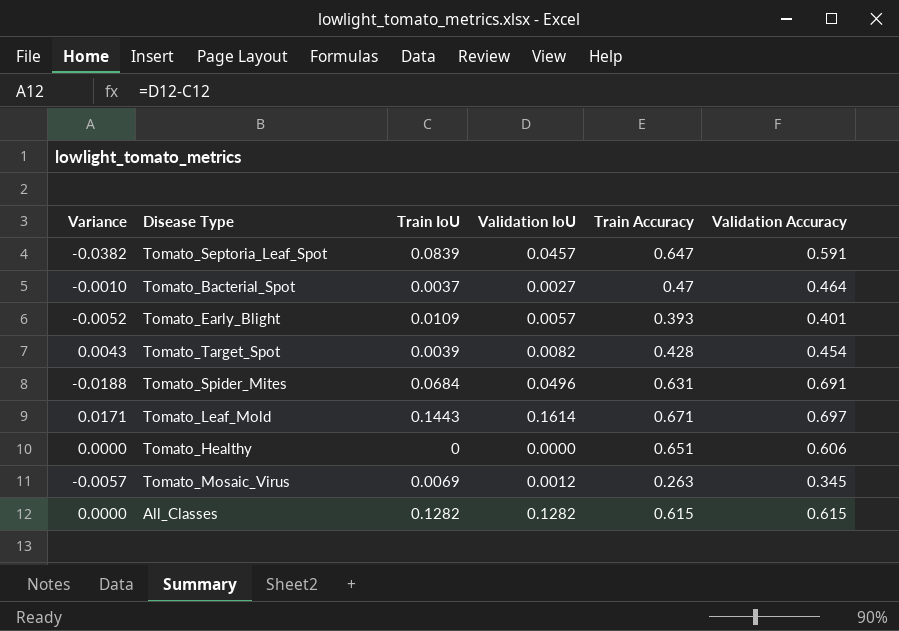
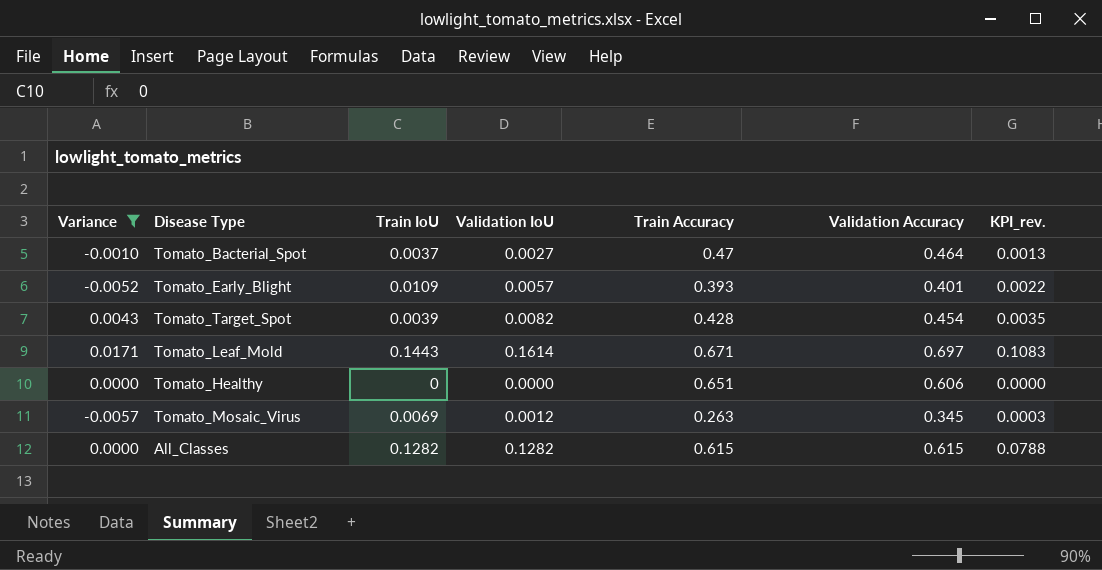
filter: none -> Variance >= -0.0057
column KPI_rev. | formula: none -> [Validation IoU] * [Train Accuracy]

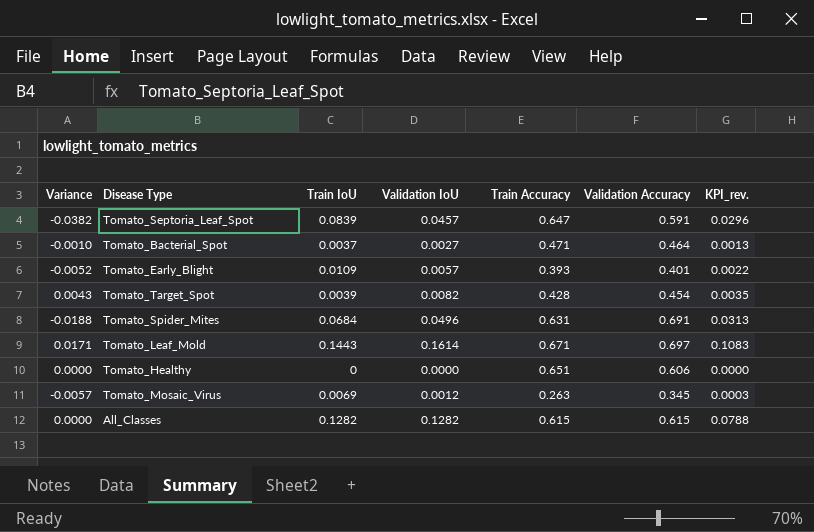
filter: Variance >= -0.0057 -> none
Tomato_Bacterial_Spot | Train Accuracy: 0.47 -> 0.471

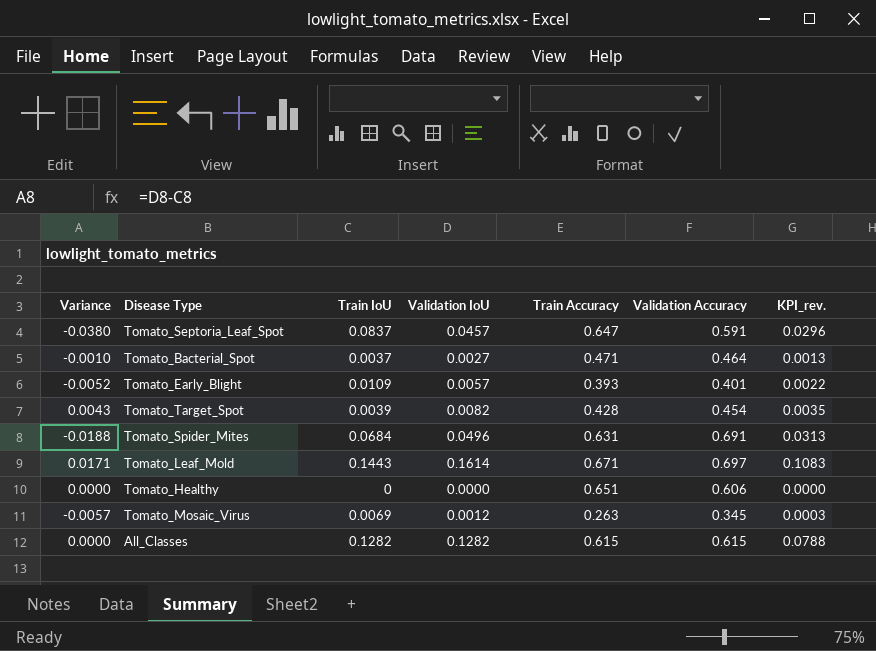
Tomato_Septoria_Leaf_Spot | Variance: -0.0382 -> -0.0380
Tomato_Septoria_Leaf_Spot | Train IoU: 0.0839 -> 0.0837

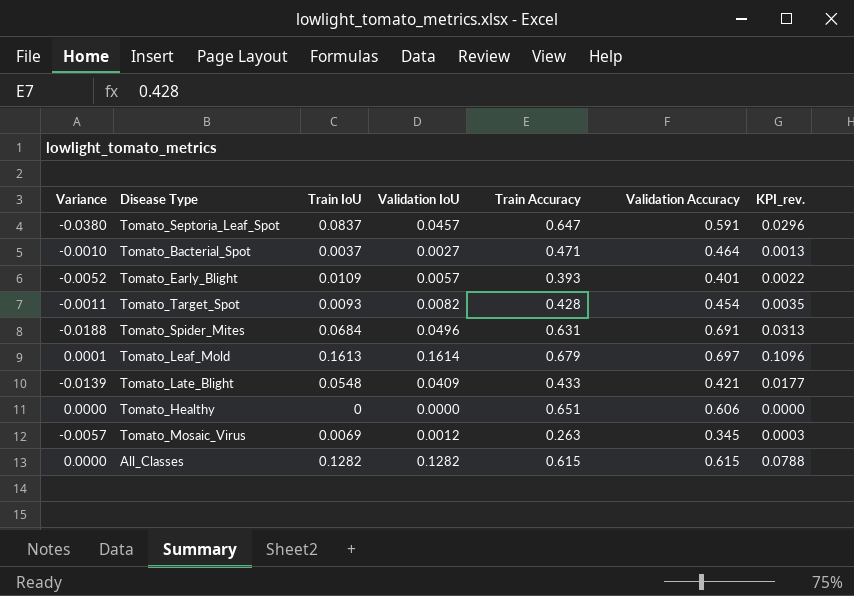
Tomato_Target_Spot | Variance: 0.0043 -> -0.0011
Tomato_Target_Spot | Train IoU: 0.0039 -> 0.0093
Tomato_Leaf_Mold | Variance: 0.0171 -> 0.0001
Tomato_Leaf_Mold | Train IoU: 0.1443 -> 0.1613
Tomato_Leaf_Mold | Train Accuracy: 0.671 -> 0.679
Tomato_Leaf_Mold | KPI_rev.: 0.1083 -> 0.1096
row Tomato_Late_Blight: none -> -0.0139 | 0.0548 | 0.0409 | 0.433 | 0.421 | 0.0177

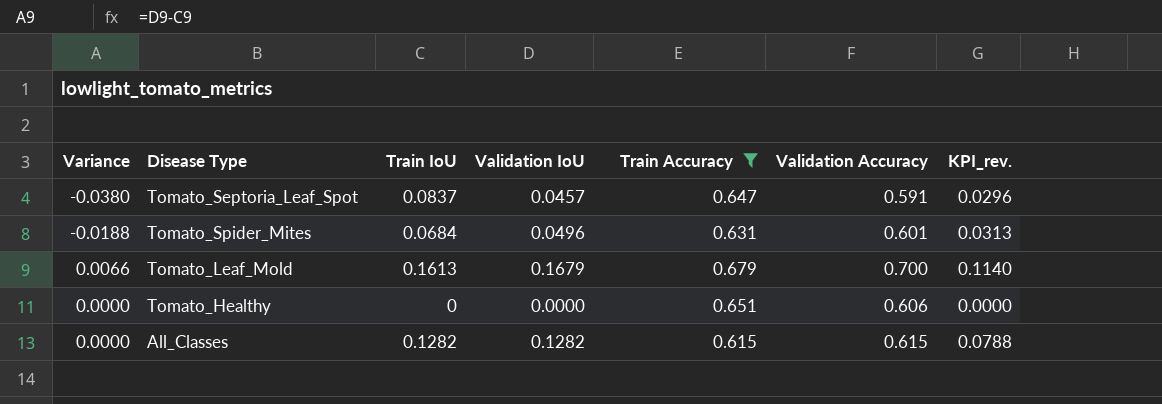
filter: none -> Train Accuracy >= 0.615
Tomato_Spider_Mites | Validation Accuracy: 0.691 -> 0.601
Tomato_Leaf_Mold | Variance: 0.0001 -> 0.0066
Tomato_Leaf_Mold | Validation IoU: 0.1614 -> 0.1679
Tomato_Leaf_Mold | Validation Accuracy: 0.697 -> 0.700
Tomato_Leaf_Mold | KPI_rev.: 0.1096 -> 0.1140

